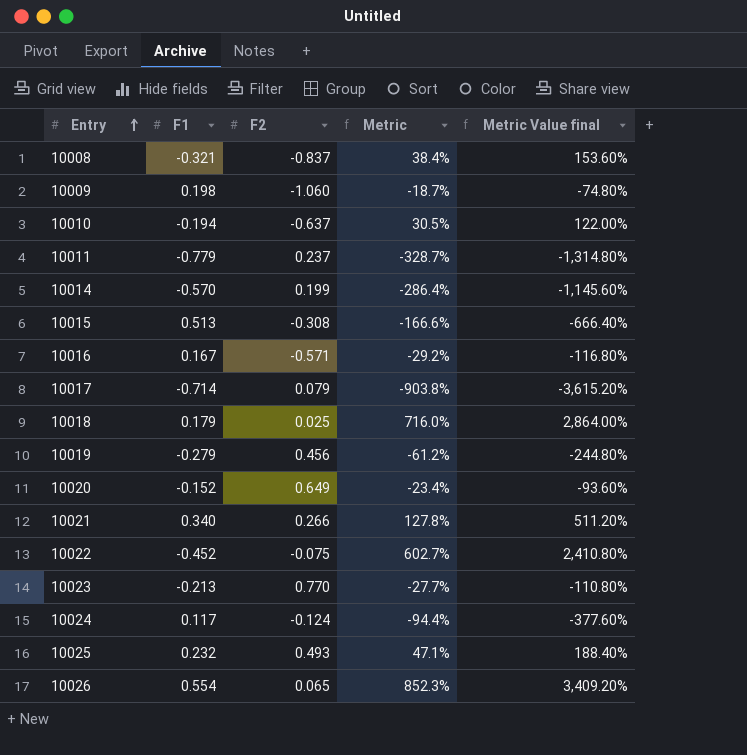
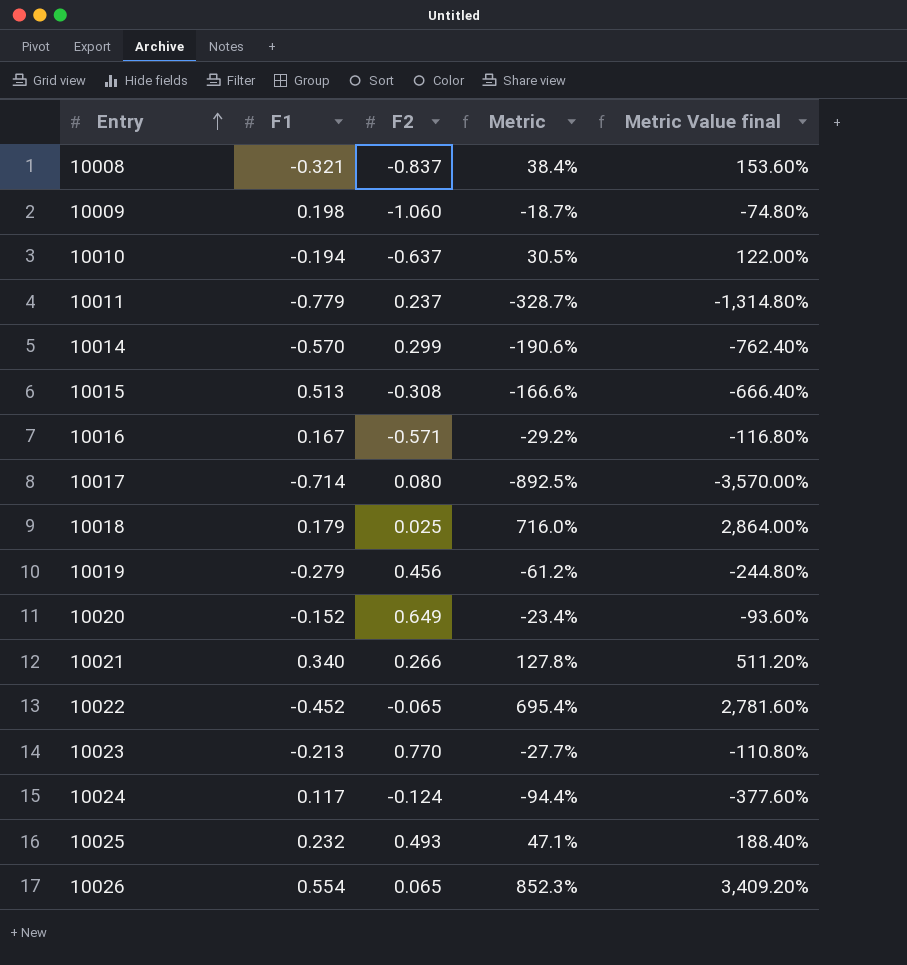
10014 | F2: 0.199 -> 0.299
10014 | Metric: -286.4% -> -190.6%
10014 | Metric Value final: -1,145.60% -> -762.40%
10017 | F2: 0.079 -> 0.080
10017 | Metric: -903.8% -> -892.5%
10017 | Metric Value final: -3,615.20% -> -3,570.00%
10022 | F2: -0.075 -> -0.065
10022 | Metric: 602.7% -> 695.4%
10022 | Metric Value final: 2,410.80% -> 2,781.60%

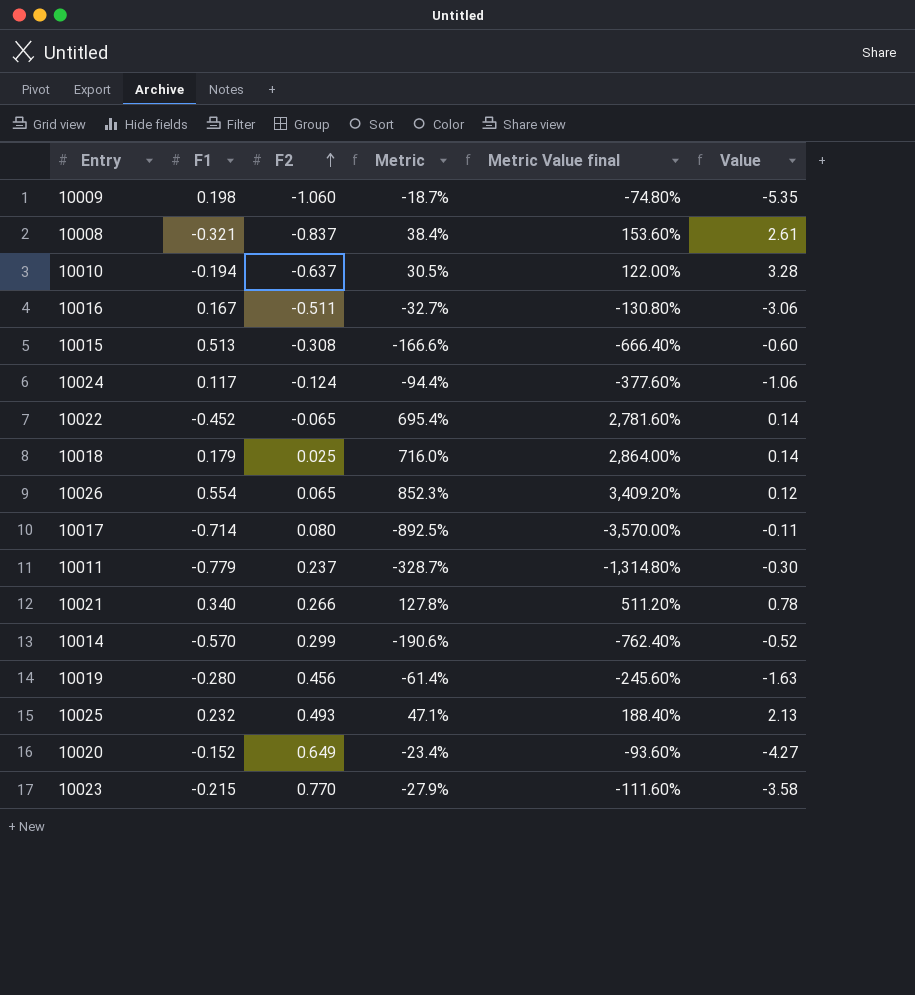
row order: Entry ascending -> F2 ascending
column Value | formula: none -> [F2] / [F1]
10016 | F2: -0.571 -> -0.511
10016 | Metric: -29.2% -> -32.7%
10016 | Metric Value final: -116.80% -> -130.80%
10019 | F1: -0.279 -> -0.280
10019 | Metric: -61.2% -> -61.4%
10019 | Metric Value final: -244.80% -> -245.60%
10023 | F1: -0.213 -> -0.215
10023 | Metric: -27.7% -> -27.9%
10023 | Metric Value final: -110.80% -> -111.60%

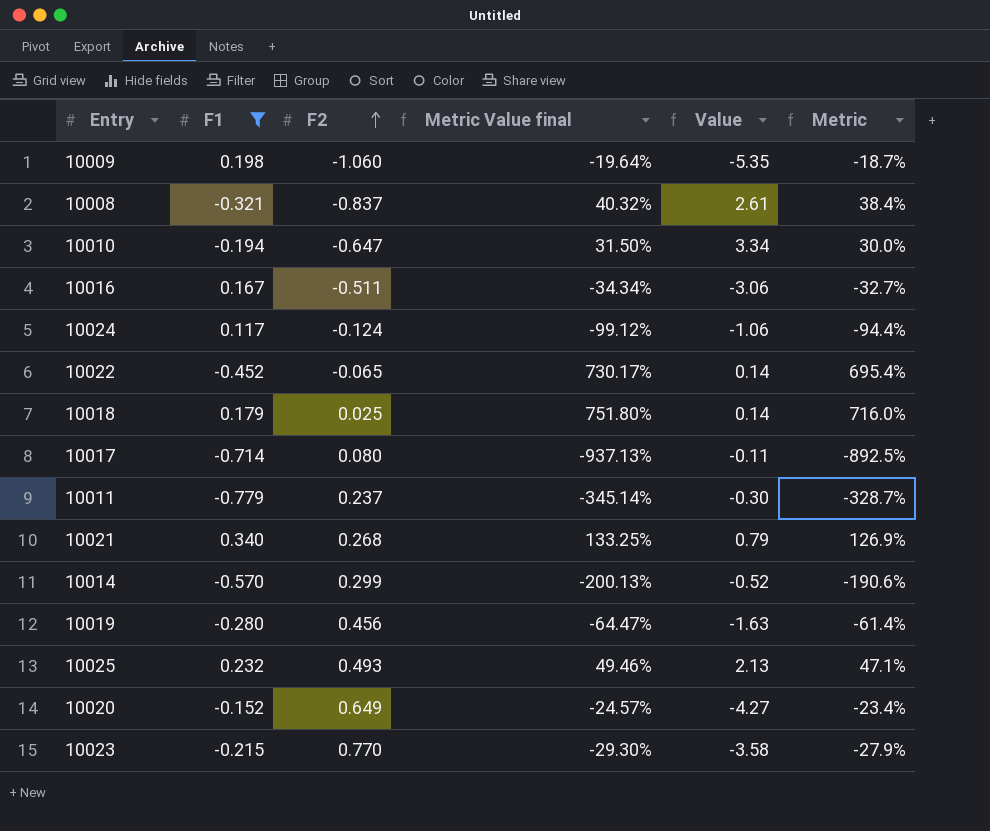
filter: none -> F1 <= 0.340
column Metric Value final | formula: [Metric] * 4 -> [Metric] * 1.05
column Metric | position: 4 -> 6
10010 | F2: -0.637 -> -0.647
10010 | Value: 3.28 -> 3.34
10010 | Metric: 30.5% -> 30.0%
10021 | F2: 0.266 -> 0.268
10021 | Value: 0.78 -> 0.79
10021 | Metric: 127.8% -> 126.9%

